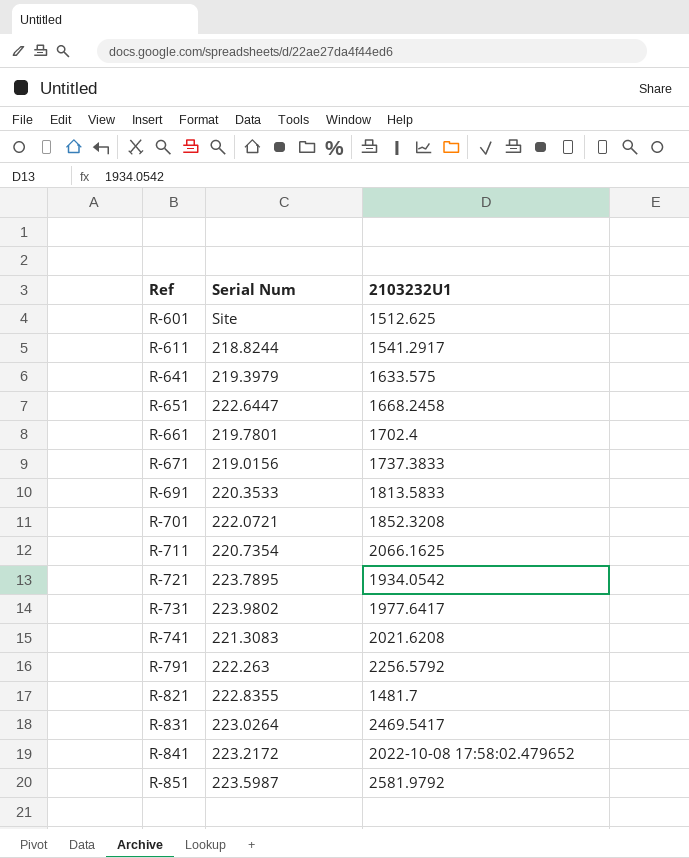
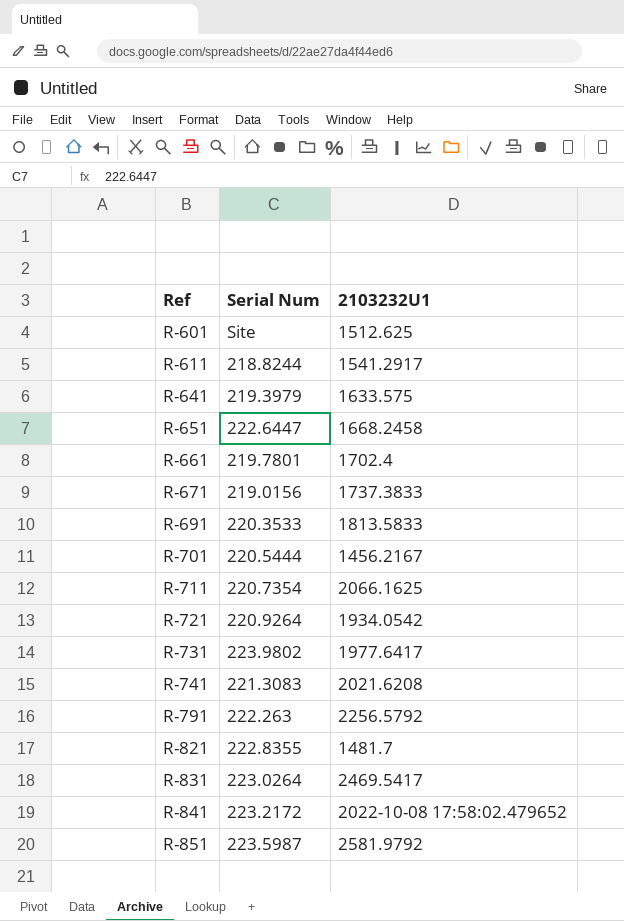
R-701 | Serial Num: 222.0721 -> 220.5444
R-701 | 2103232U1: 1852.3208 -> 1456.2167
R-721 | Serial Num: 223.7895 -> 220.9264

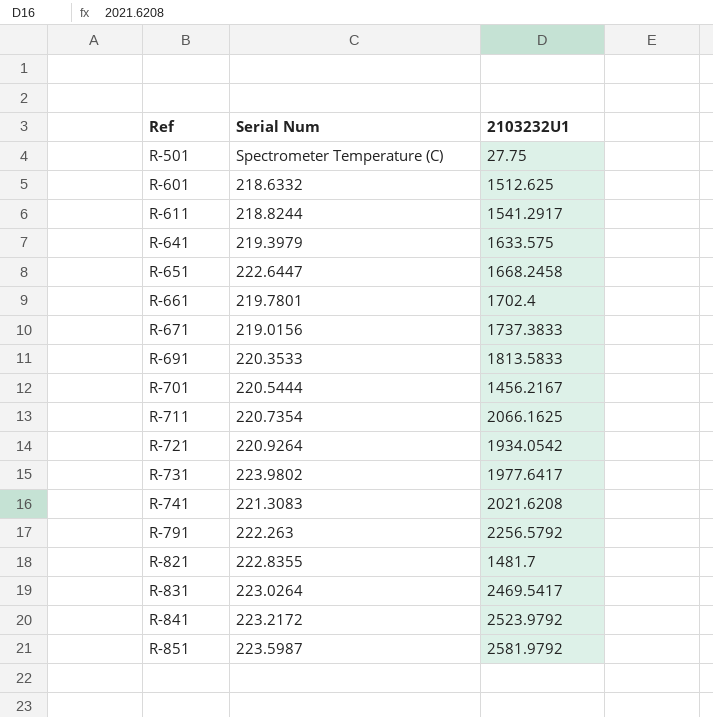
row R-501: none -> Spectrometer Temperature (C) | 27.75
R-601 | Serial Num: Site -> 218.6332
R-841 | 2103232U1: 2022-10-08 17:58:02.479652 -> 2523.9792

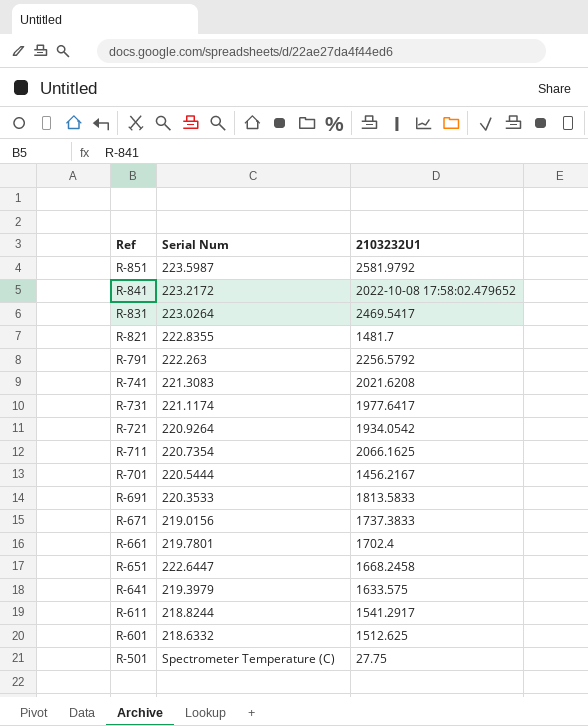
row order: Ref ascending -> Ref descending
R-841 | 2103232U1: 2523.9792 -> 2022-10-08 17:58:02.479652
R-731 | Serial Num: 223.9802 -> 221.1174

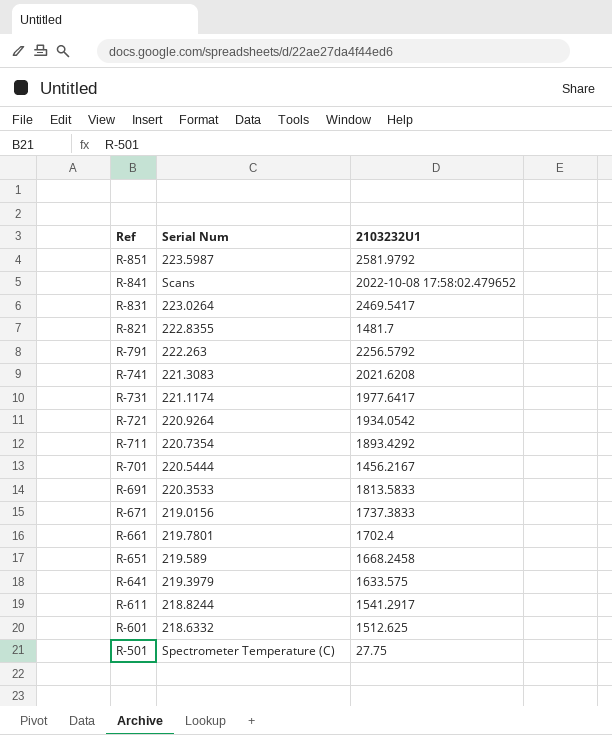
R-841 | Serial Num: 223.2172 -> Scans
R-711 | 2103232U1: 2066.1625 -> 1893.4292
R-651 | Serial Num: 222.6447 -> 219.589

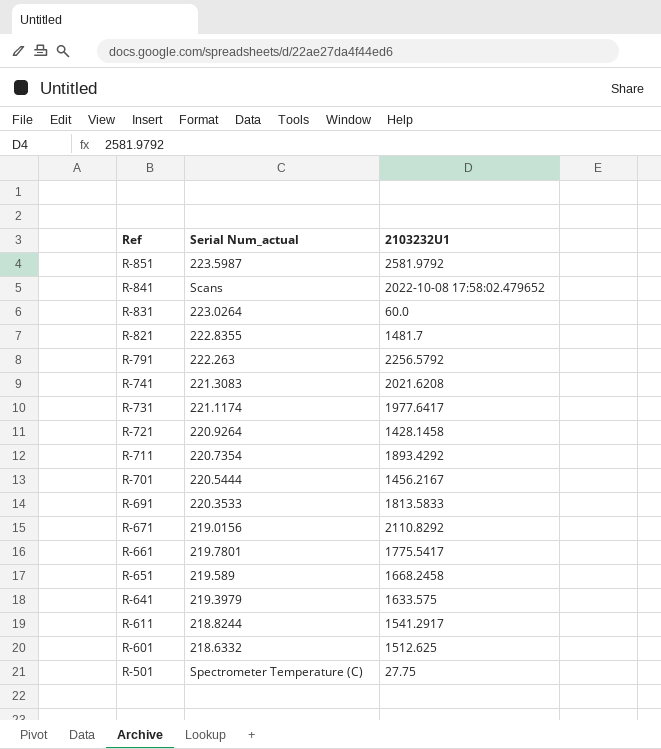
column name: Serial Num -> Serial Num_actual
R-831 | 2103232U1: 2469.5417 -> 60.0
R-721 | 2103232U1: 1934.0542 -> 1428.1458
R-671 | 2103232U1: 1737.3833 -> 2110.8292
R-661 | 2103232U1: 1702.4 -> 1775.5417

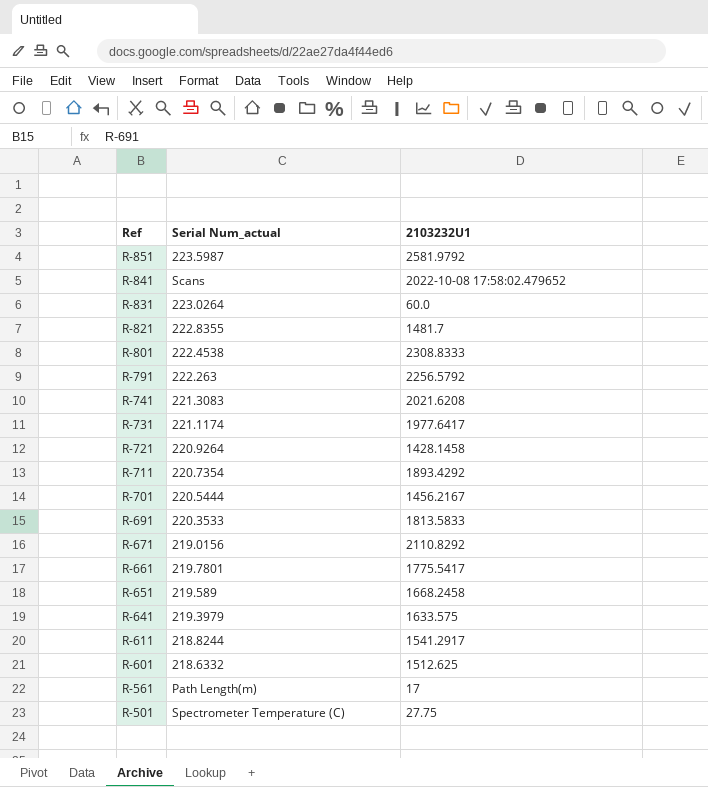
row R-801: none -> 222.4538 | 2308.8333
row R-561: none -> Path Length(m) | 17

